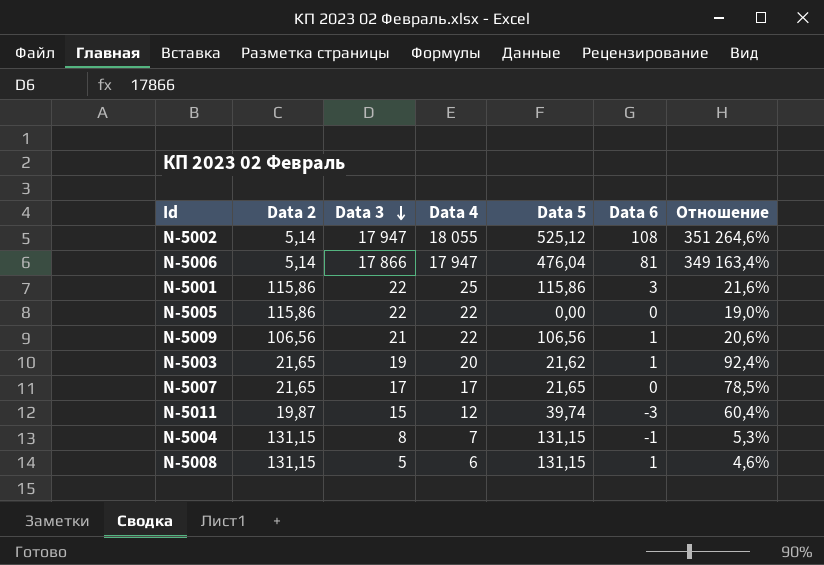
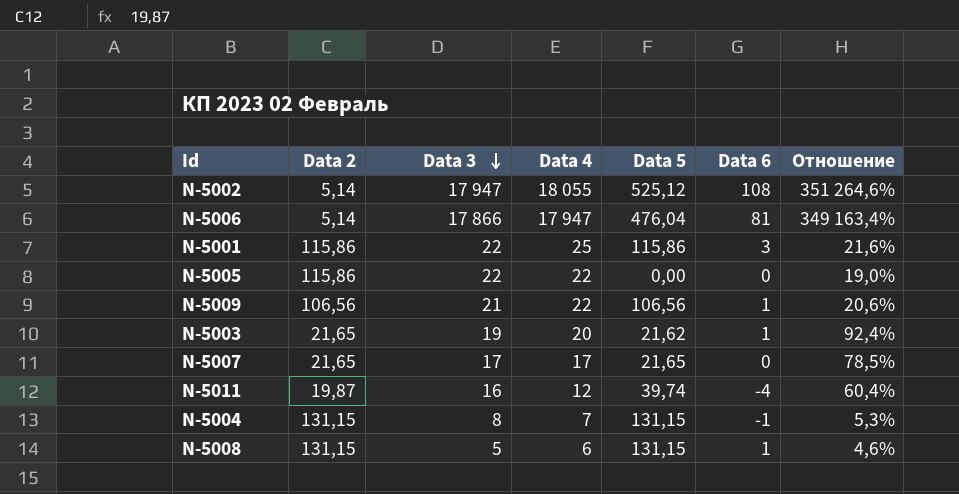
N-5011 | Data 3: 15 -> 16
N-5011 | Data 6: -3 -> -4

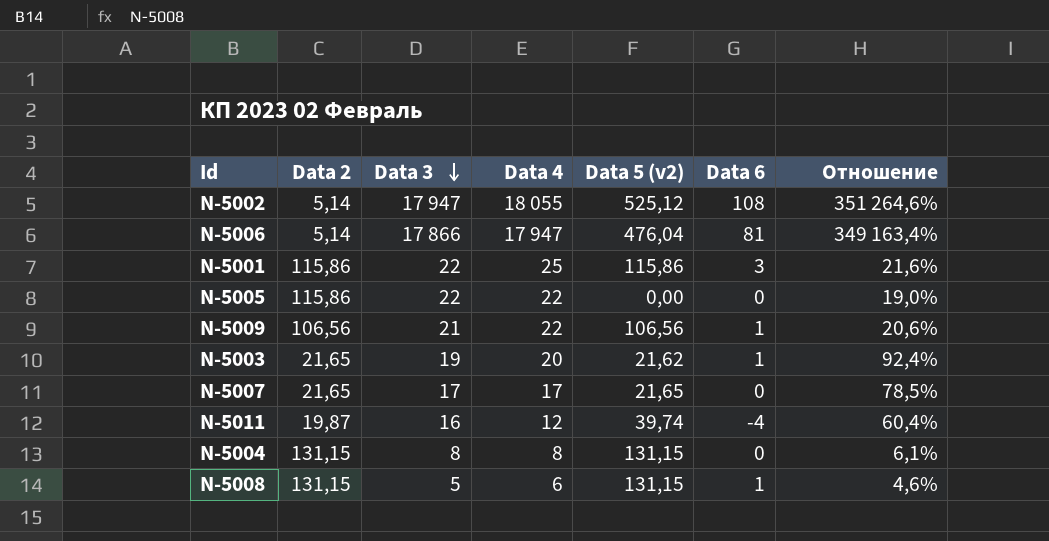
column name: Data 5 -> Data 5 (v2)
N-5004 | Data 4: 7 -> 8
N-5004 | Data 6: -1 -> 0
N-5004 | Отношение: 5,3% -> 6,1%

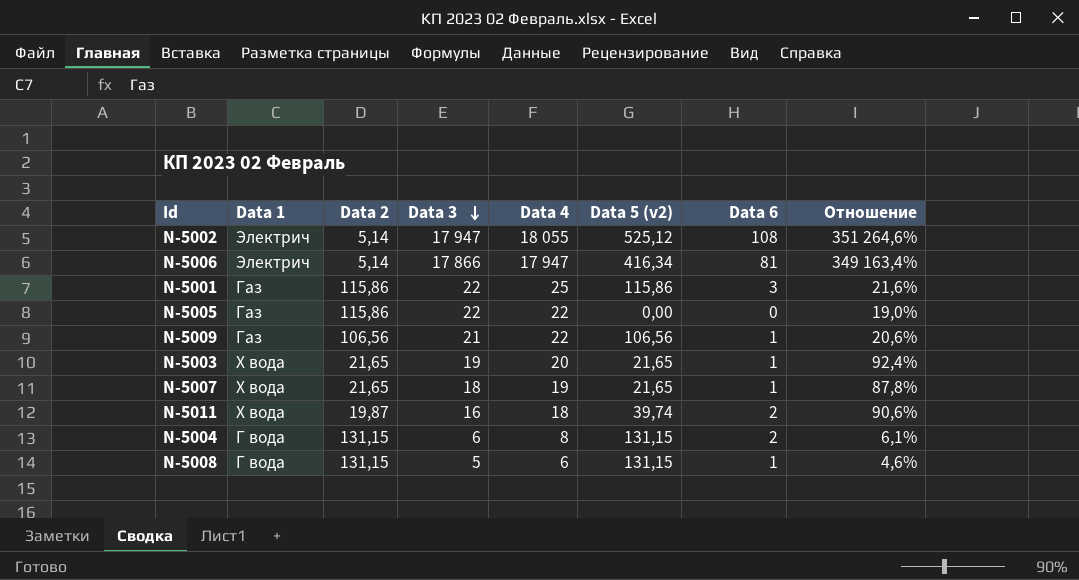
column Data 1 | position: none -> 2
N-5006 | Data 5 (v2): 476,04 -> 416,34
N-5003 | Data 5 (v2): 21,62 -> 21,65
N-5007 | Data 3: 17 -> 18
N-5007 | Data 4: 17 -> 19
N-5007 | Data 6: 0 -> 1
N-5007 | Отношение: 78,5% -> 87,8%
N-5011 | Data 4: 12 -> 18
N-5011 | Data 6: -4 -> 2
N-5011 | Отношение: 60,4% -> 90,6%
N-5004 | Data 3: 8 -> 6
N-5004 | Data 6: 0 -> 2

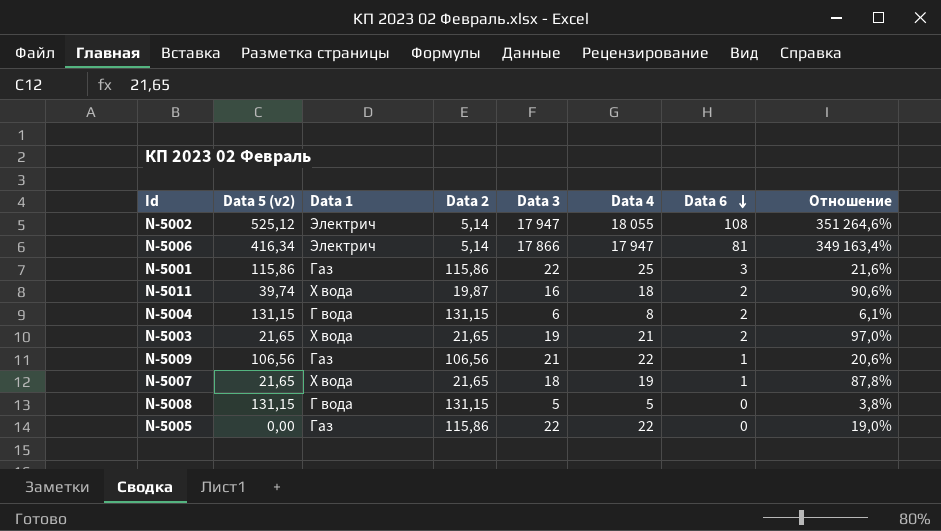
row order: Data 3 descending -> Data 6 descending
column Data 5 (v2) | position: 6 -> 2
N-5003 | Data 4: 20 -> 21
N-5003 | Data 6: 1 -> 2
N-5003 | Отношение: 92,4% -> 97,0%
N-5008 | Data 4: 6 -> 5
N-5008 | Data 6: 1 -> 0
N-5008 | Отношение: 4,6% -> 3,8%

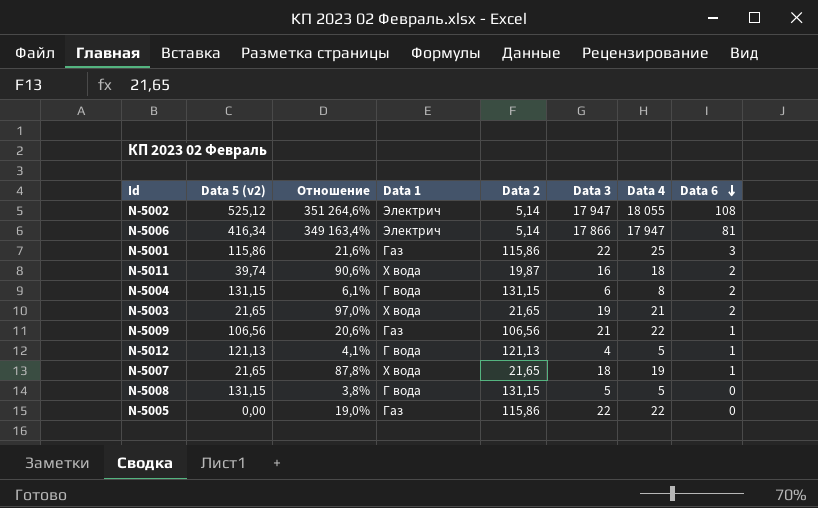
column Отношение | position: 8 -> 3
row N-5012: none -> 121,13 | 4,1% | Г вода | 121,13 | 4 | 5 | 1

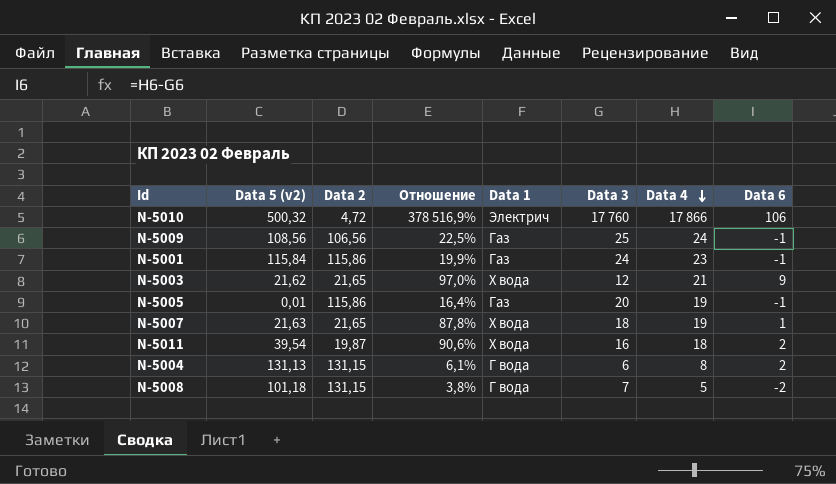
row order: Data 6 descending -> Data 4 descending
column Data 2 | position: 5 -> 3
row N-5002: 525,12 | 351 264,6% | Электрич | 5,14 | 17 947 | 18 055 | 108 -> none
row N-5006: 416,34 | 349 163,4% | Электрич | 5,14 | 17 866 | 17 947 | 81 -> none
row N-5012: 121,13 | 4,1% | Г вода | 121,13 | 4 | 5 | 1 -> none
row N-5010: none -> 500,32 | 4,72 | 378 516,9% | Электрич | 17 760 | 17 866 | 106
N-5009 | Data 5 (v2): 106,56 -> 108,56
N-5009 | Отношение: 20,6% -> 22,5%
N-5009 | Data 3: 21 -> 25
N-5009 | Data 4: 22 -> 24
N-5009 | Data 6: 1 -> -1
N-5001 | Data 5 (v2): 115,86 -> 115,84
N-5001 | Отношение: 21,6% -> 19,9%
N-5001 | Data 3: 22 -> 24
N-5001 | Data 4: 25 -> 23
N-5001 | Data 6: 3 -> -1
N-5003 | Data 5 (v2): 21,65 -> 21,62
N-5003 | Data 3: 19 -> 12
N-5003 | Data 6: 2 -> 9
N-5005 | Data 5 (v2): 0,00 -> 0,01
N-5005 | Отношение: 19,0% -> 16,4%
N-5005 | Data 3: 22 -> 20
N-5005 | Data 4: 22 -> 19
N-5005 | Data 6: 0 -> -1
N-5007 | Data 5 (v2): 21,65 -> 21,63
N-5011 | Data 5 (v2): 39,74 -> 39,54
N-5004 | Data 5 (v2): 131,15 -> 131,13
N-5008 | Data 5 (v2): 131,15 -> 101,18
N-5008 | Data 3: 5 -> 7
N-5008 | Data 6: 0 -> -2

